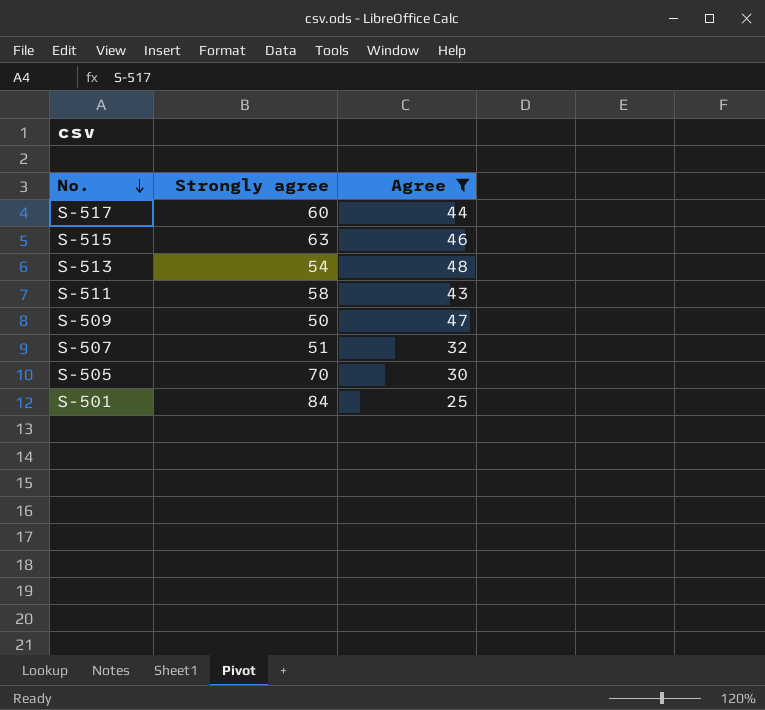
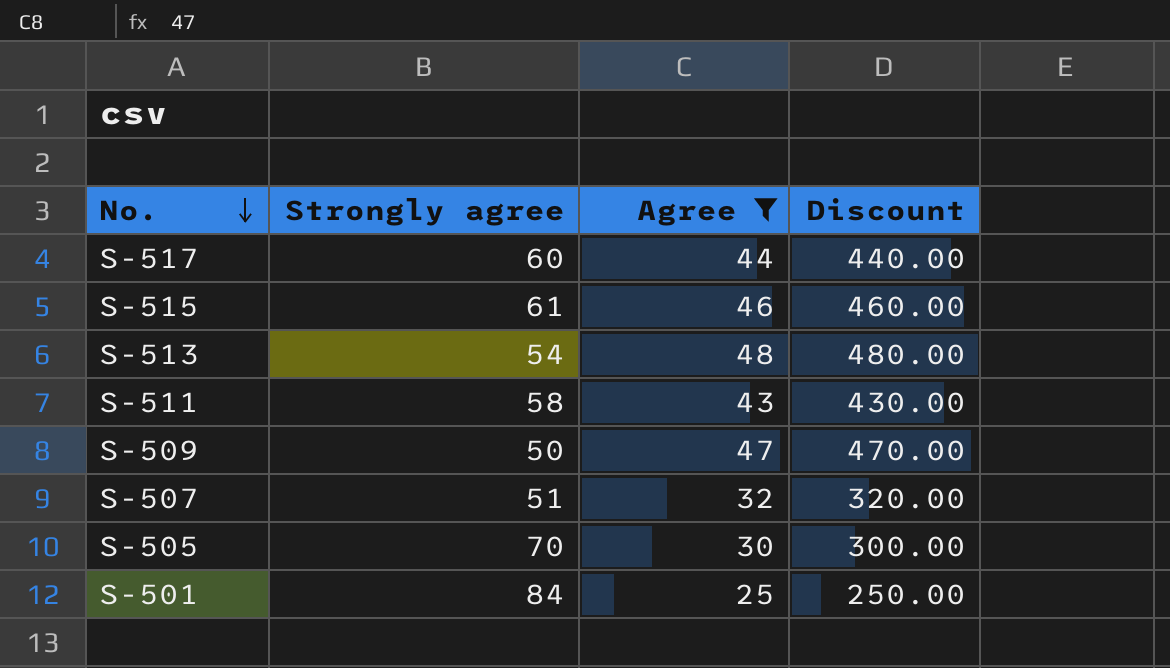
column Discount | formula: none -> [Agree] * 10
S-515 | Strongly agree: 63 -> 61

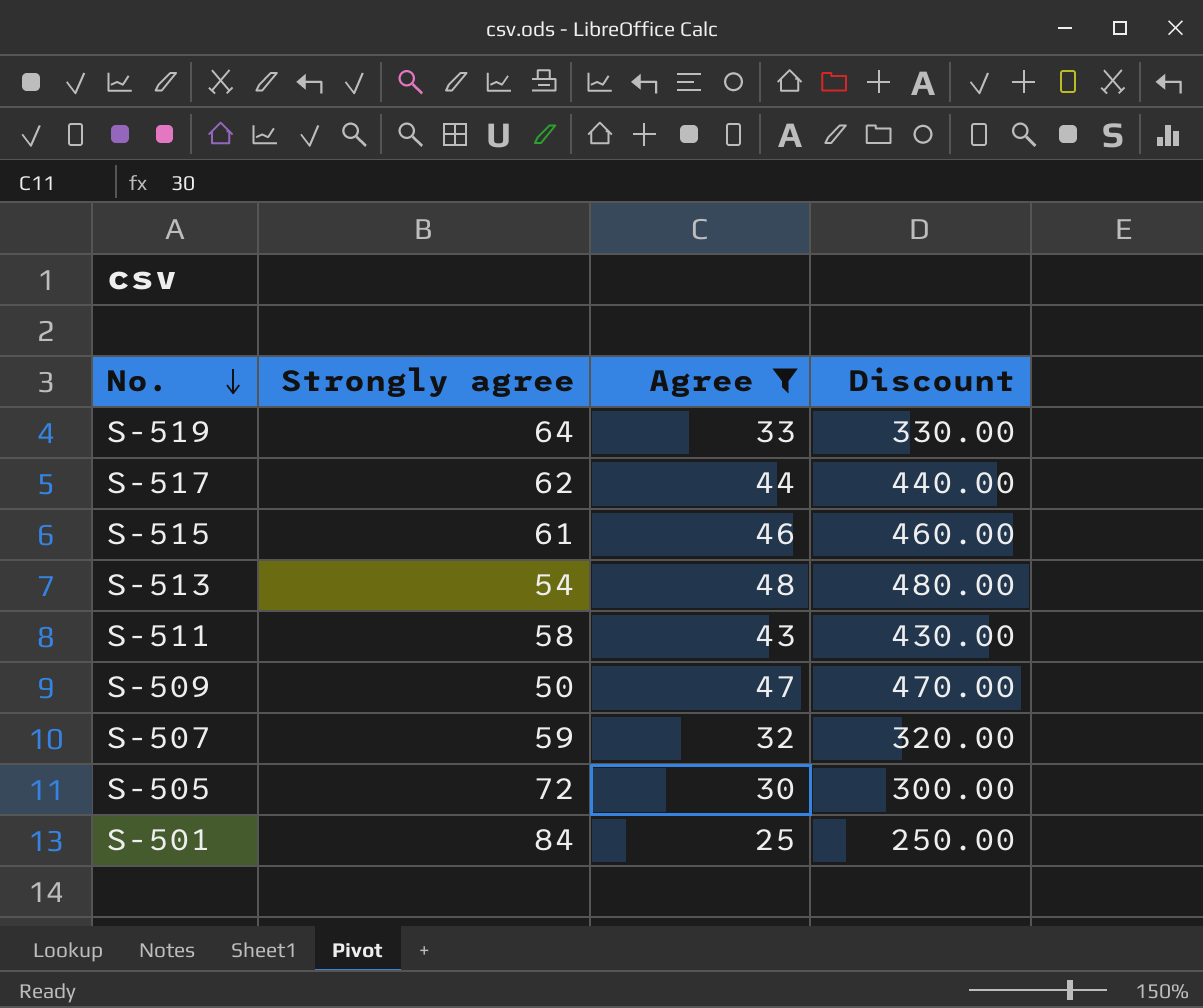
row S-519: none -> 64 | 33 | 330.00
S-517 | Strongly agree: 60 -> 62
S-507 | Strongly agree: 51 -> 59
S-505 | Strongly agree: 70 -> 72

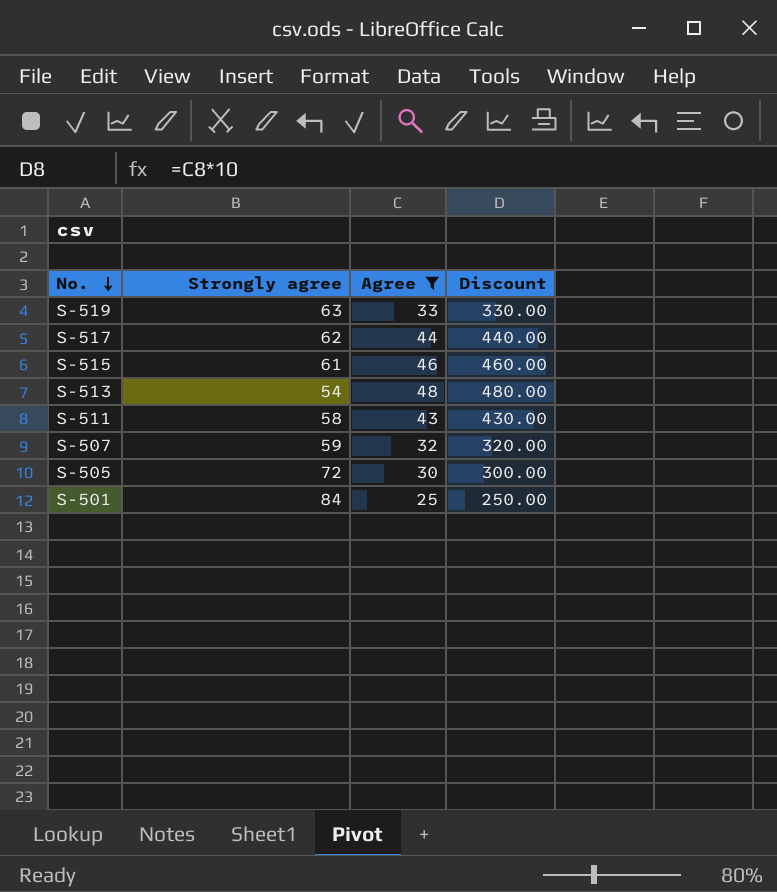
row S-509: 50 | 47 | 470.00 -> none
S-519 | Strongly agree: 64 -> 63

